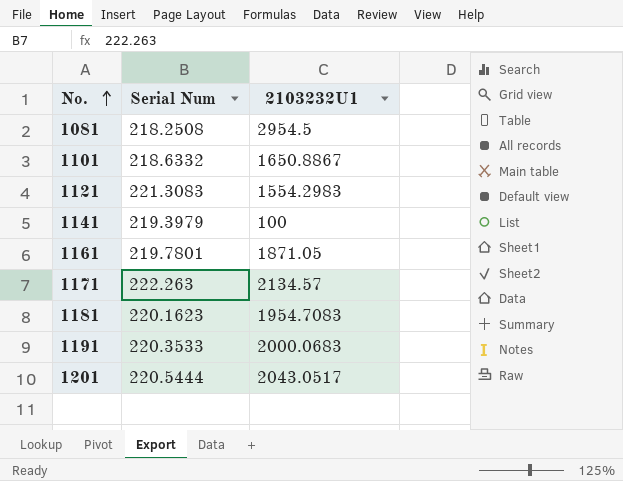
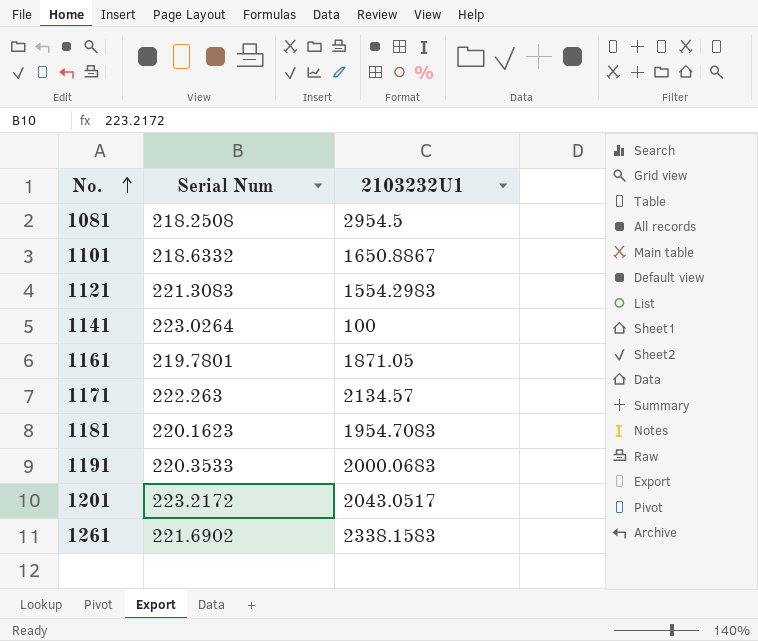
1141 | Serial Num: 219.3979 -> 223.0264
1201 | Serial Num: 220.5444 -> 223.2172
row 1261: none -> 221.6902 | 2338.1583

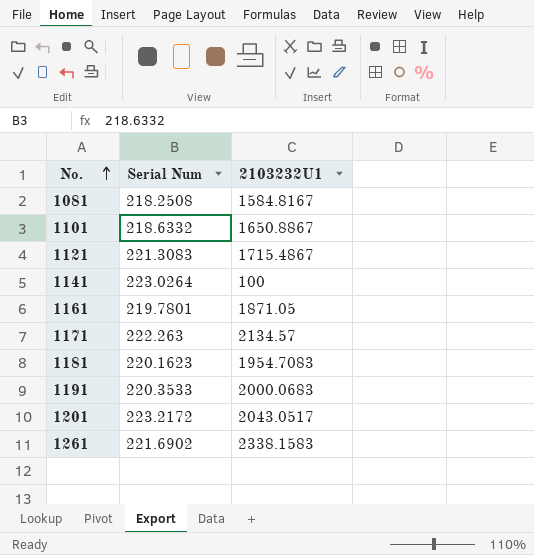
1081 | 2103232U1: 2954.5 -> 1584.8167
1121 | 2103232U1: 1554.2983 -> 1715.4867

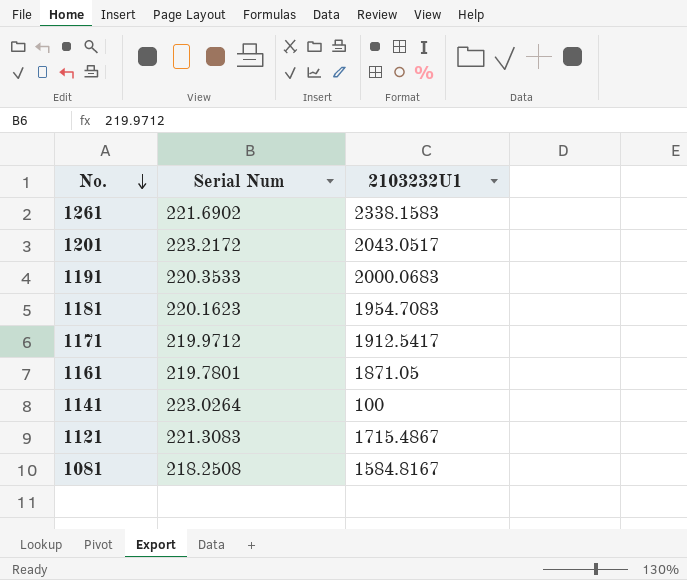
row order: No. ascending -> No. descending
row 1101: 218.6332 | 1650.8867 -> none
1171 | Serial Num: 222.263 -> 219.9712
1171 | 2103232U1: 2134.57 -> 1912.5417

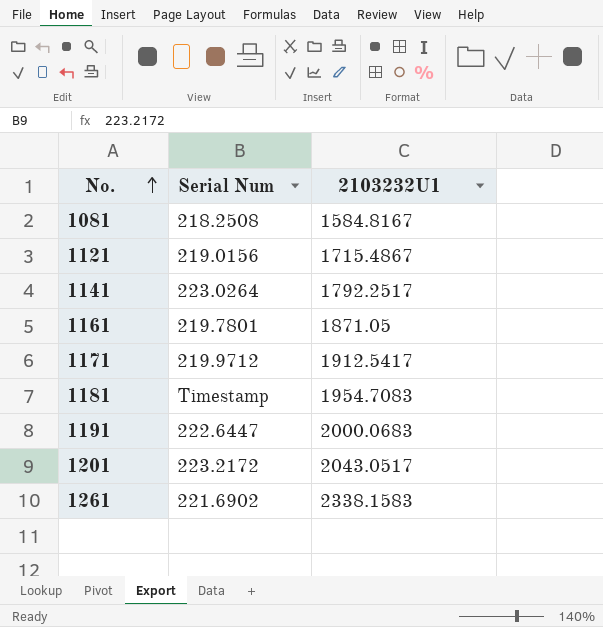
row order: No. descending -> No. ascending
1121 | Serial Num: 221.3083 -> 219.0156
1141 | 2103232U1: 100 -> 1792.2517
1181 | Serial Num: 220.1623 -> Timestamp
1191 | Serial Num: 220.3533 -> 222.6447

